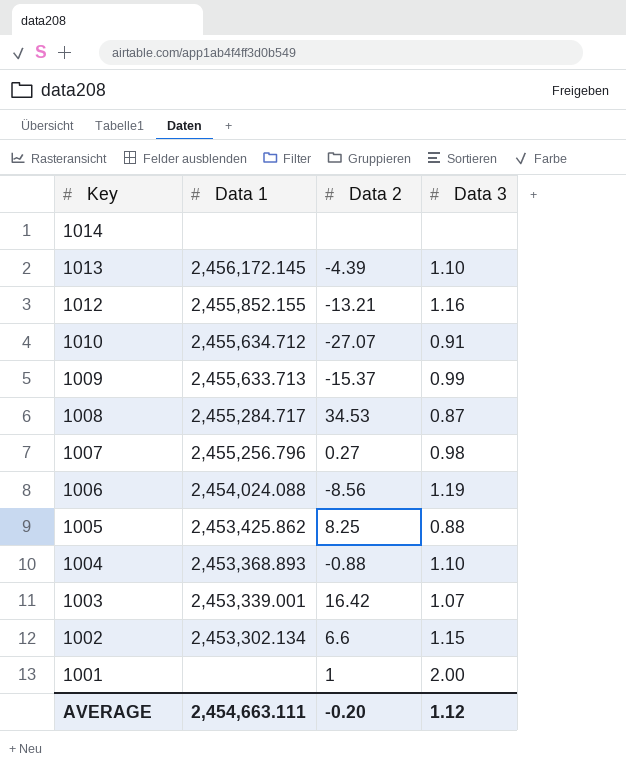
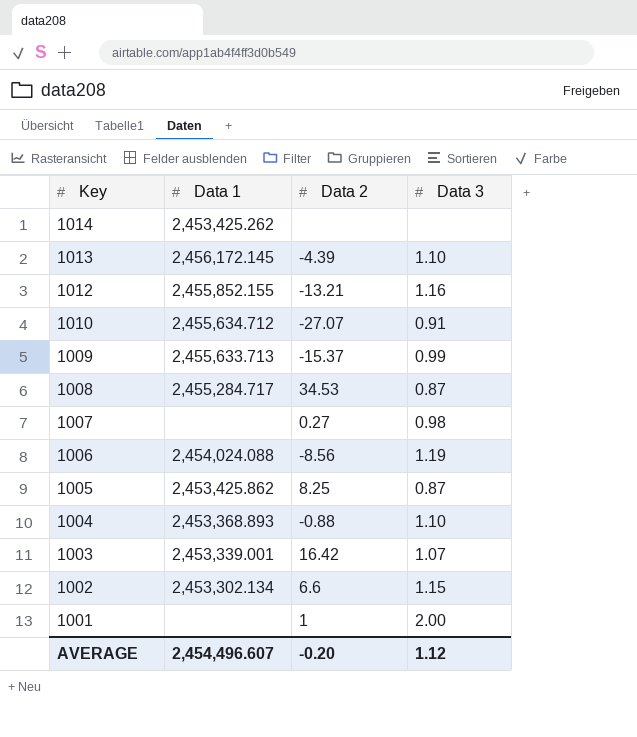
1014 | Data 1: none -> 2,453,425.262
1007 | Data 1: 2,455,256.796 -> none
1005 | Data 3: 0.88 -> 0.87
AVERAGE | Data 1: 2,454,663.111 -> 2,454,496.607

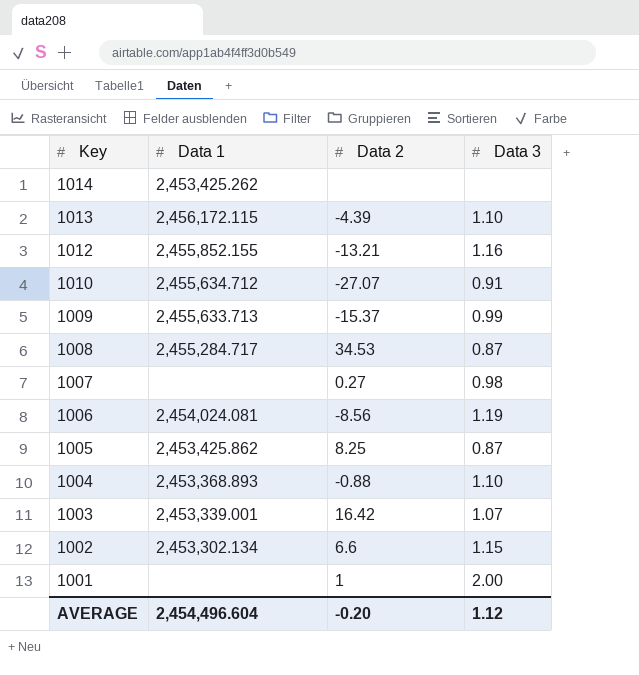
1013 | Data 1: 2,456,172.145 -> 2,456,172.115
1006 | Data 1: 2,454,024.088 -> 2,454,024.081
AVERAGE | Data 1: 2,454,496.607 -> 2,454,496.604

